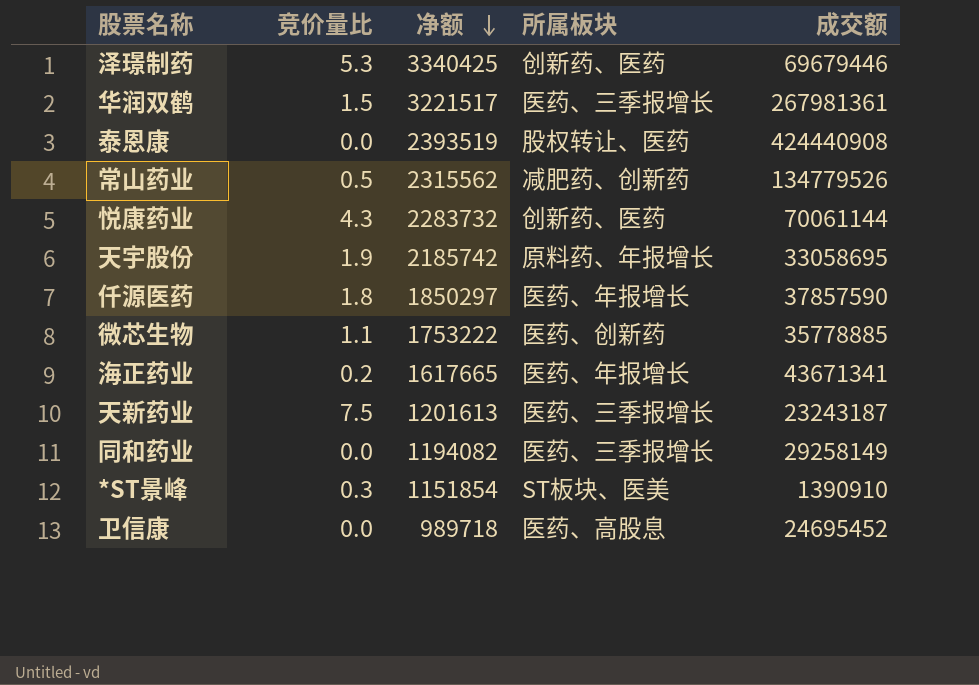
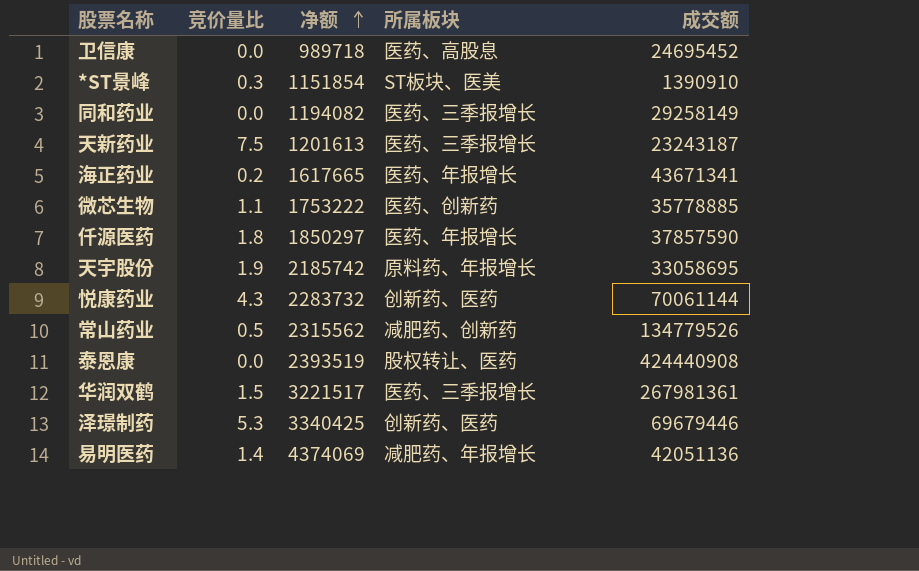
row order: 净额 descending -> 净额 ascending
row 易明医药: none -> 1.4 | 4374069 | 减肥药、年报增长 | 42051136

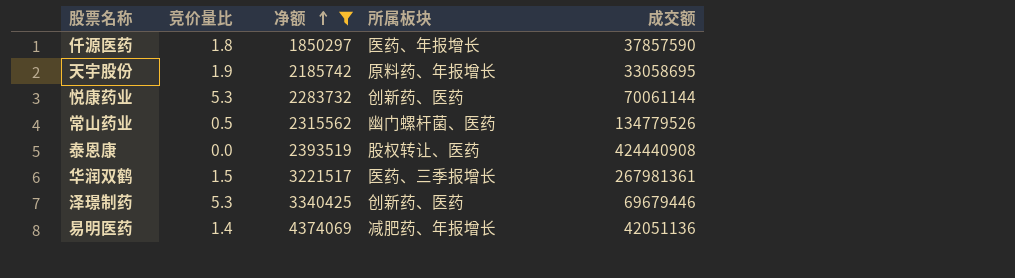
filter: none -> 净额 >= 1850297
悦康药业 | 竞价量比: 4.3 -> 5.3
常山药业 | 所属板块: 减肥药、创新药 -> 幽门螺杆菌、医药

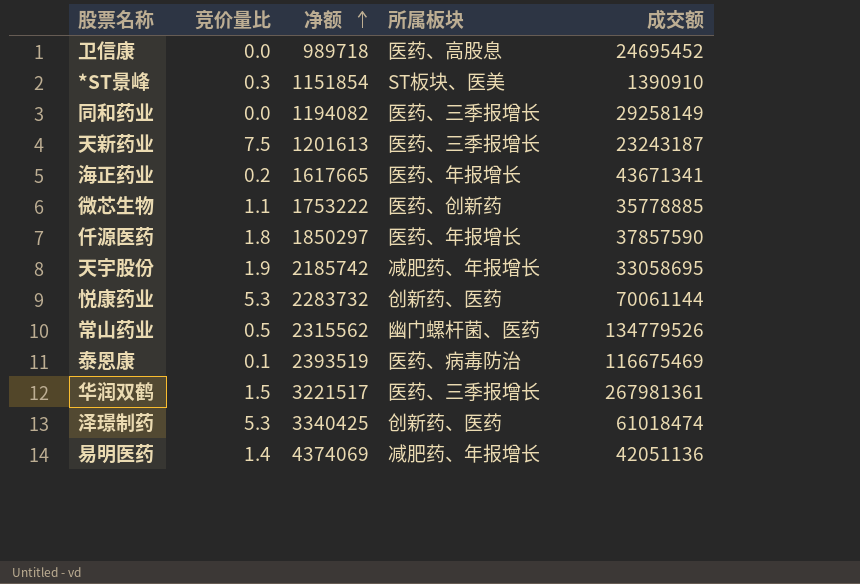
filter: 净额 >= 1850297 -> none
天宇股份 | 所属板块: 原料药、年报增长 -> 减肥药、年报增长
泰恩康 | 竞价量比: 0.0 -> 0.1
泰恩康 | 所属板块: 股权转让、医药 -> 医药、病毒防治
泰恩康 | 成交额: 424440908 -> 116675469
泽璟制药 | 成交额: 69679446 -> 61018474

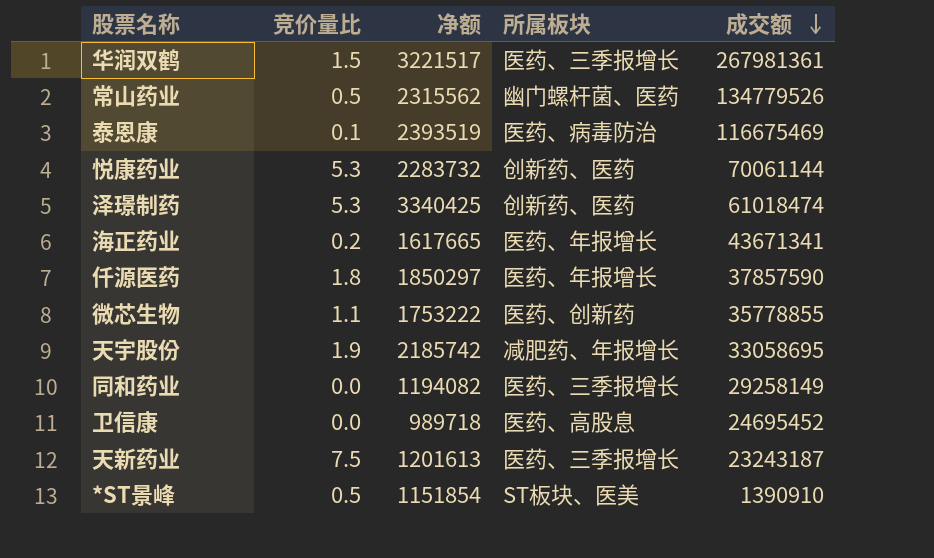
row order: 净额 ascending -> 成交额 descending
row 易明医药: 1.4 | 4374069 | 减肥药、年报增长 | 42051136 -> none
微芯生物 | 成交额: 35778885 -> 35778855
*ST景峰 | 竞价量比: 0.3 -> 0.5

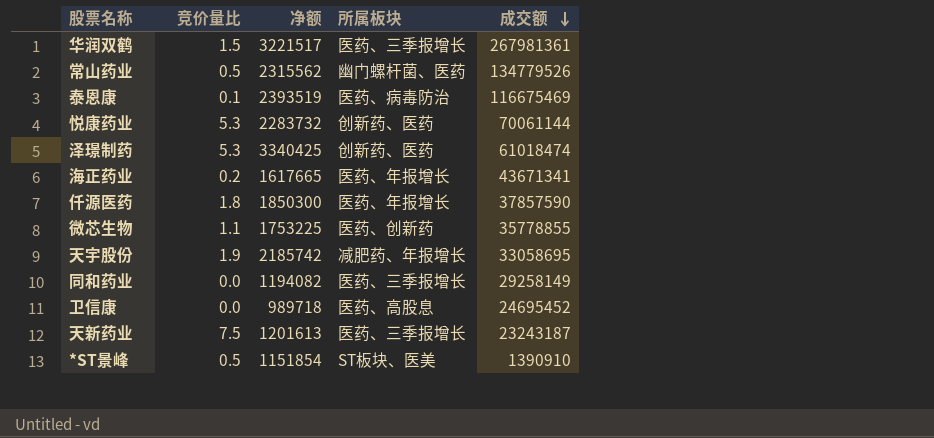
仟源医药 | 净额: 1850297 -> 1850300
微芯生物 | 净额: 1753222 -> 1753225

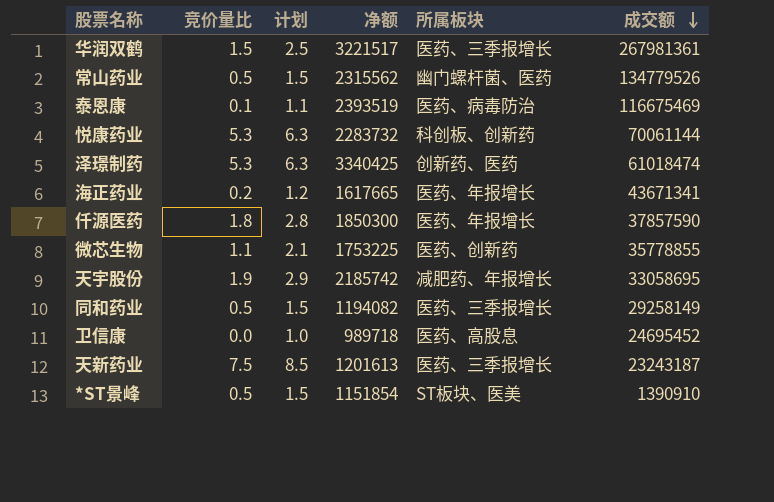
column 计划 | formula: none -> [竞价量比] + 1
悦康药业 | 所属板块: 创新药、医药 -> 科创板、创新药
同和药业 | 竞价量比: 0.0 -> 0.5

